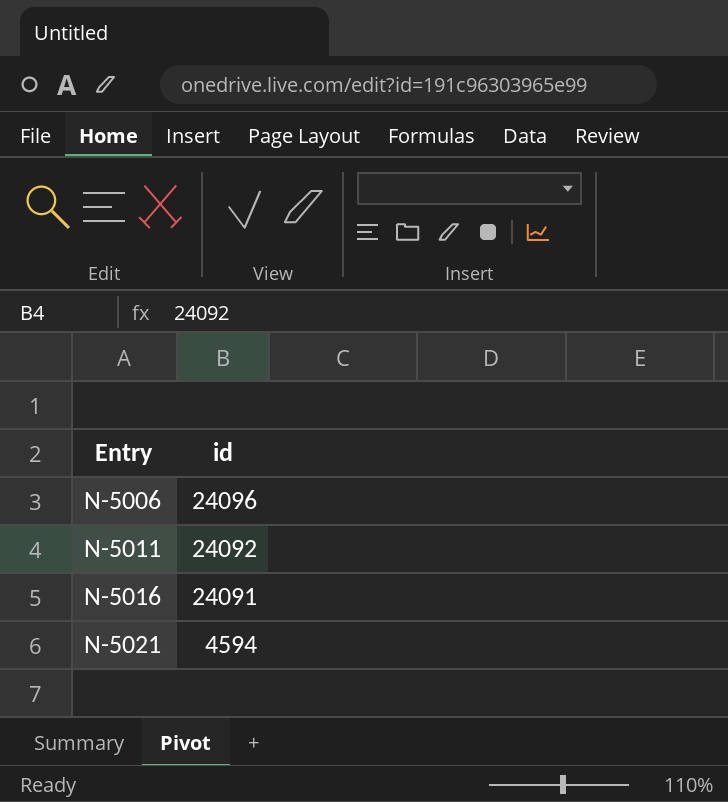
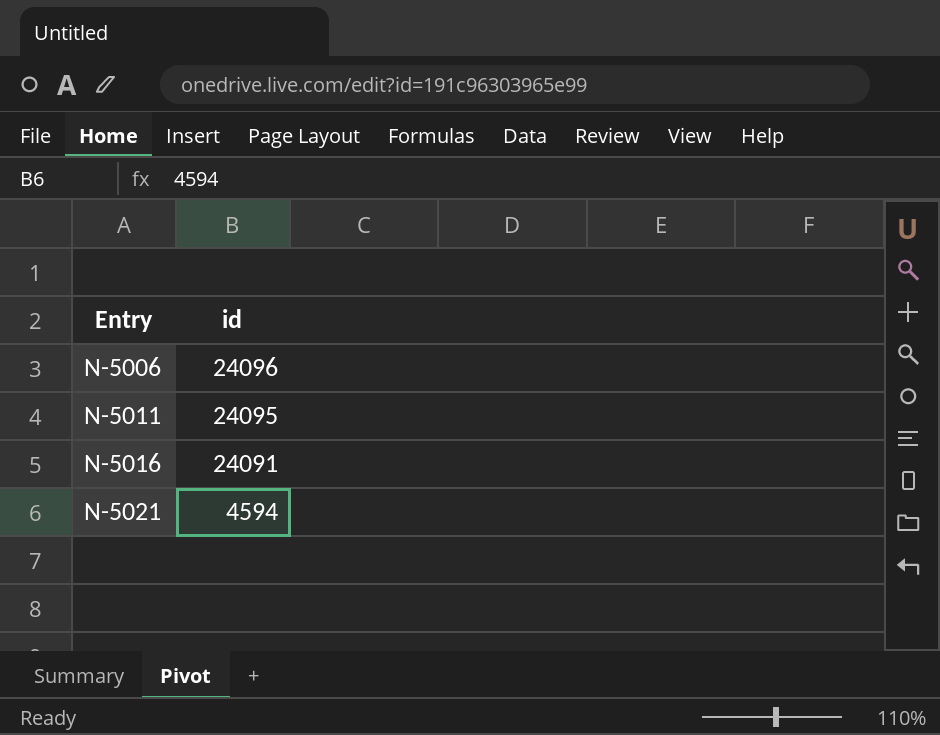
N-5011 | id: 24092 -> 24095

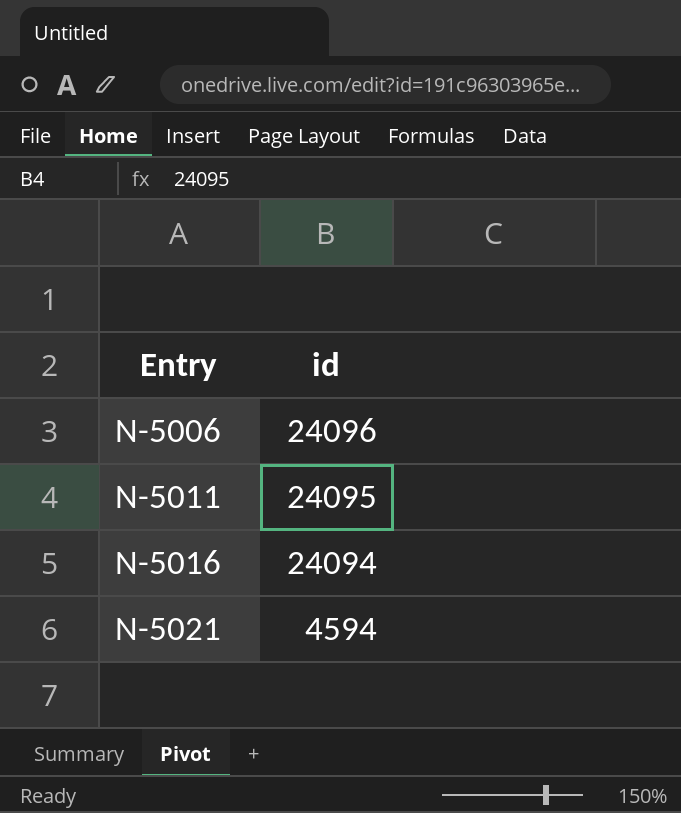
N-5016 | id: 24091 -> 24094

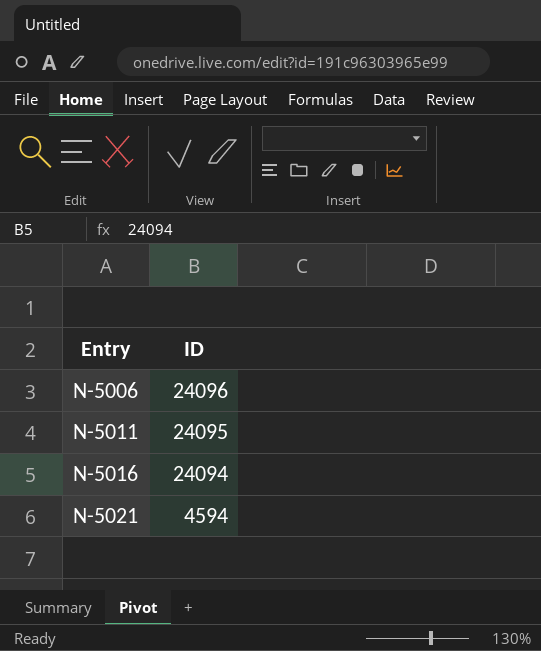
column name: id -> ID

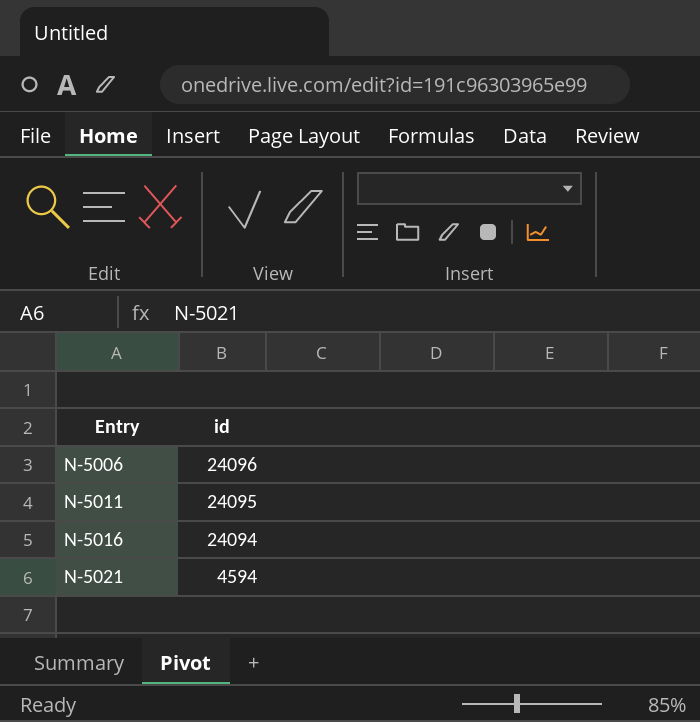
column name: ID -> id

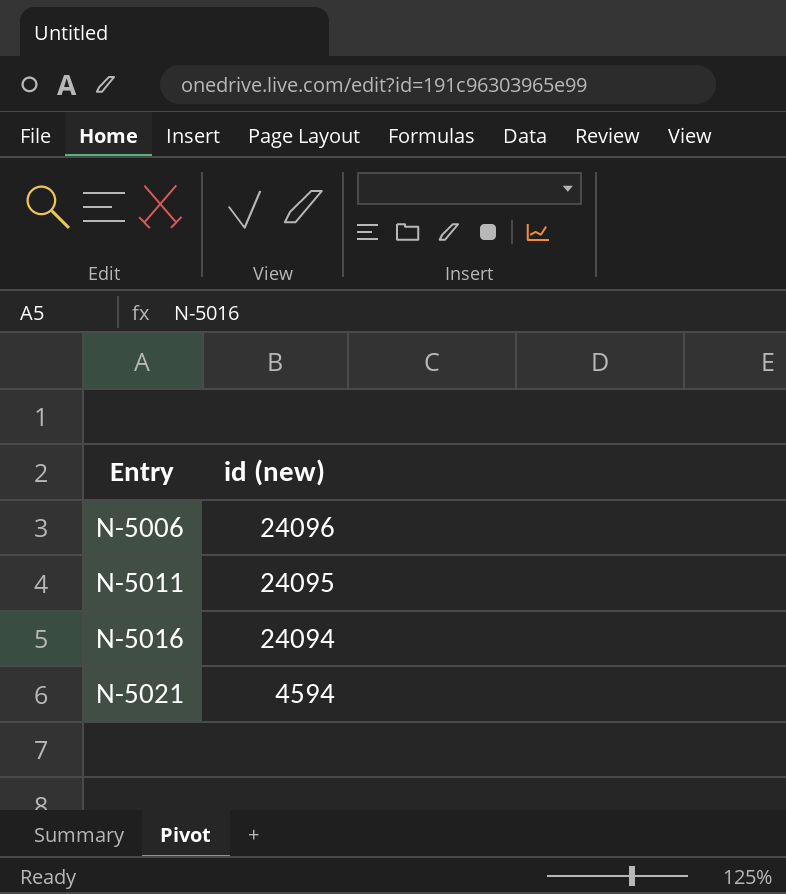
column name: id -> id (new)

